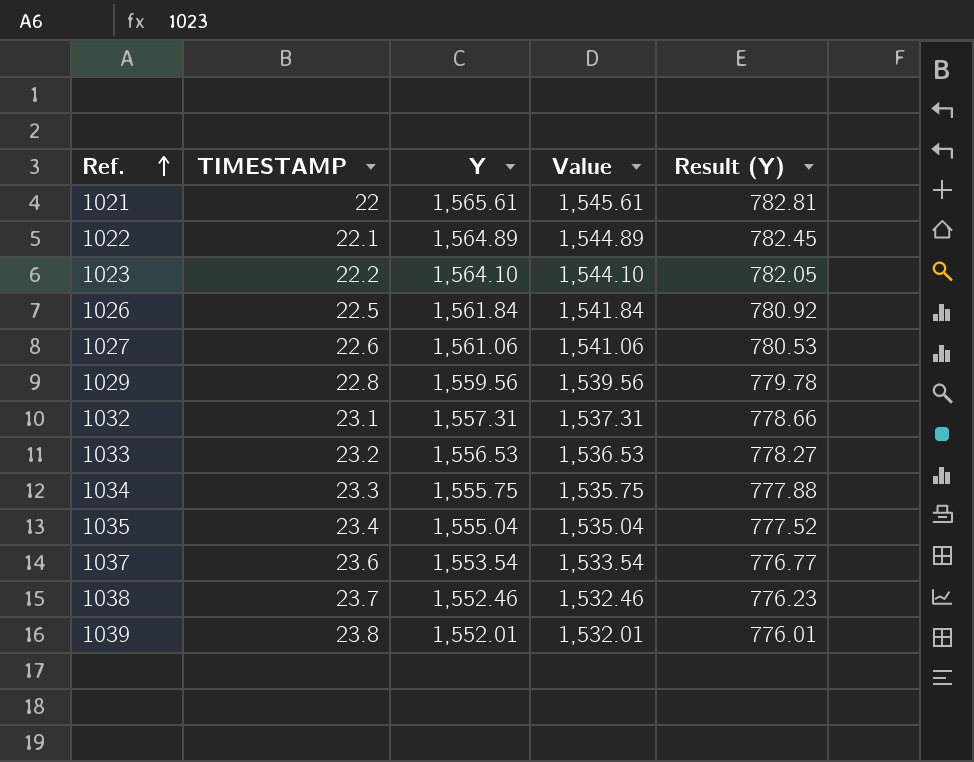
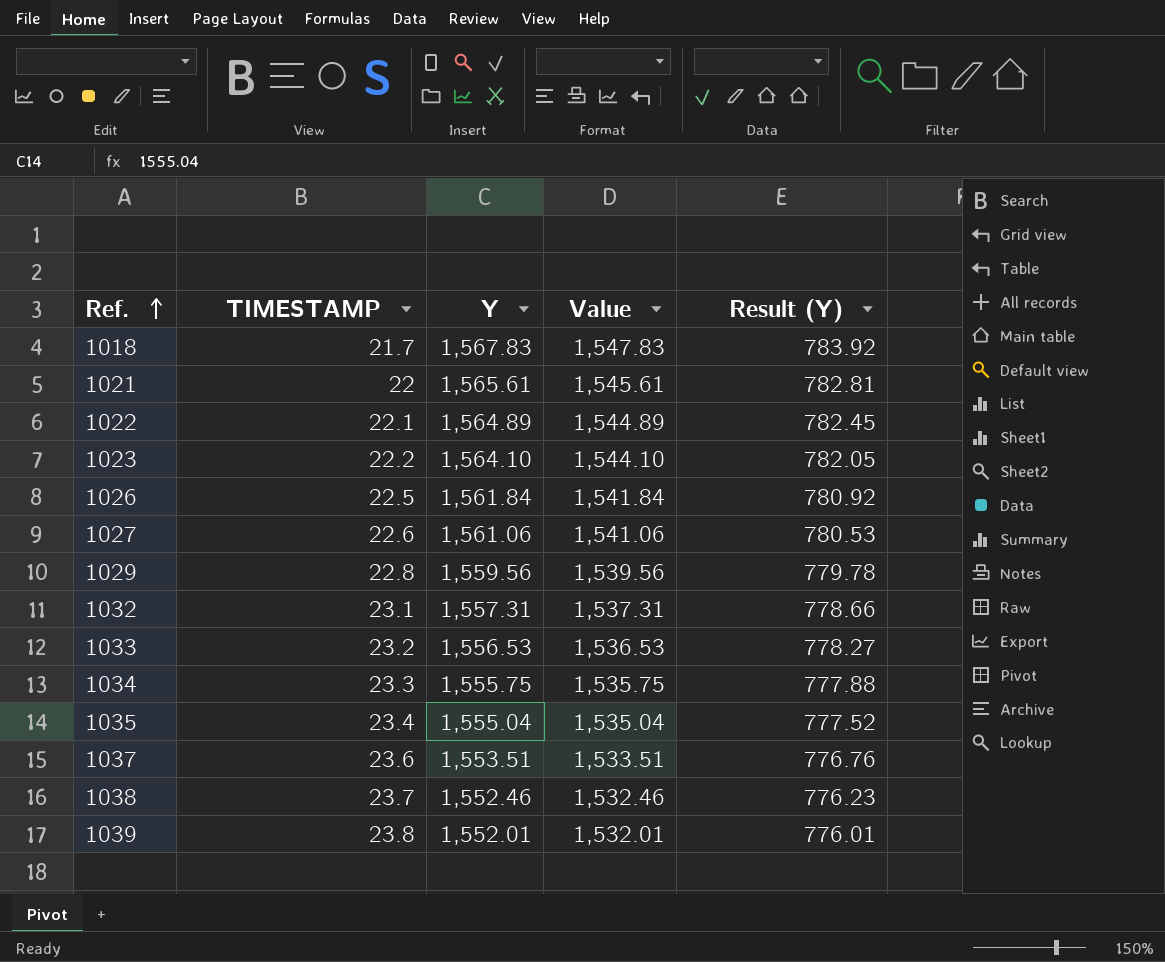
row 1018: none -> 21.7 | 1,567.83 | 1,547.83 | 783.92
1037 | Y: 1,553.54 -> 1,553.51
1037 | Value: 1,533.54 -> 1,533.51
1037 | Result (Y): 776.77 -> 776.76

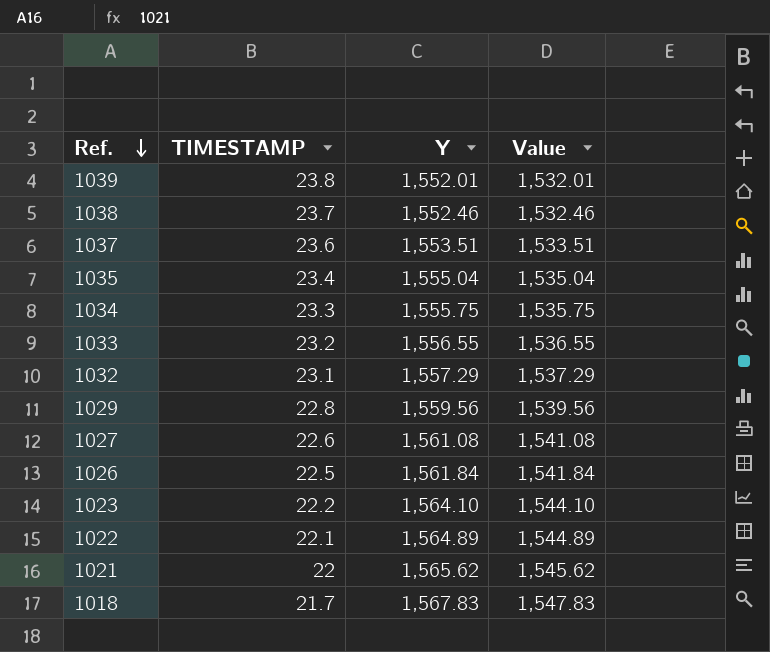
row order: Ref. ascending -> Ref. descending
column Result (Y) | formula: [Y] * 0.5 -> none
1033 | Y: 1,556.53 -> 1,556.55
1033 | Value: 1,536.53 -> 1,536.55
1032 | Y: 1,557.31 -> 1,557.29
1032 | Value: 1,537.31 -> 1,537.29
1027 | Y: 1,561.06 -> 1,561.08
1027 | Value: 1,541.06 -> 1,541.08
1021 | Y: 1,565.61 -> 1,565.62
1021 | Value: 1,545.61 -> 1,545.62

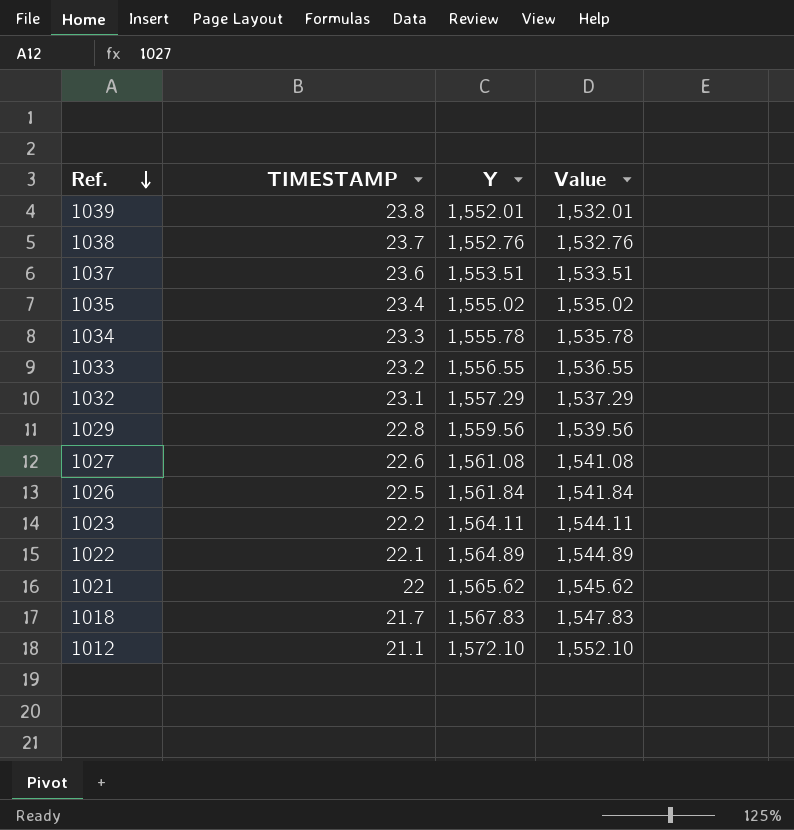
1038 | Y: 1,552.46 -> 1,552.76
1038 | Value: 1,532.46 -> 1,532.76
1035 | Y: 1,555.04 -> 1,555.02
1035 | Value: 1,535.04 -> 1,535.02
1034 | Y: 1,555.75 -> 1,555.78
1034 | Value: 1,535.75 -> 1,535.78
1023 | Y: 1,564.10 -> 1,564.11
1023 | Value: 1,544.10 -> 1,544.11
row 1012: none -> 21.1 | 1,572.10 | 1,552.10

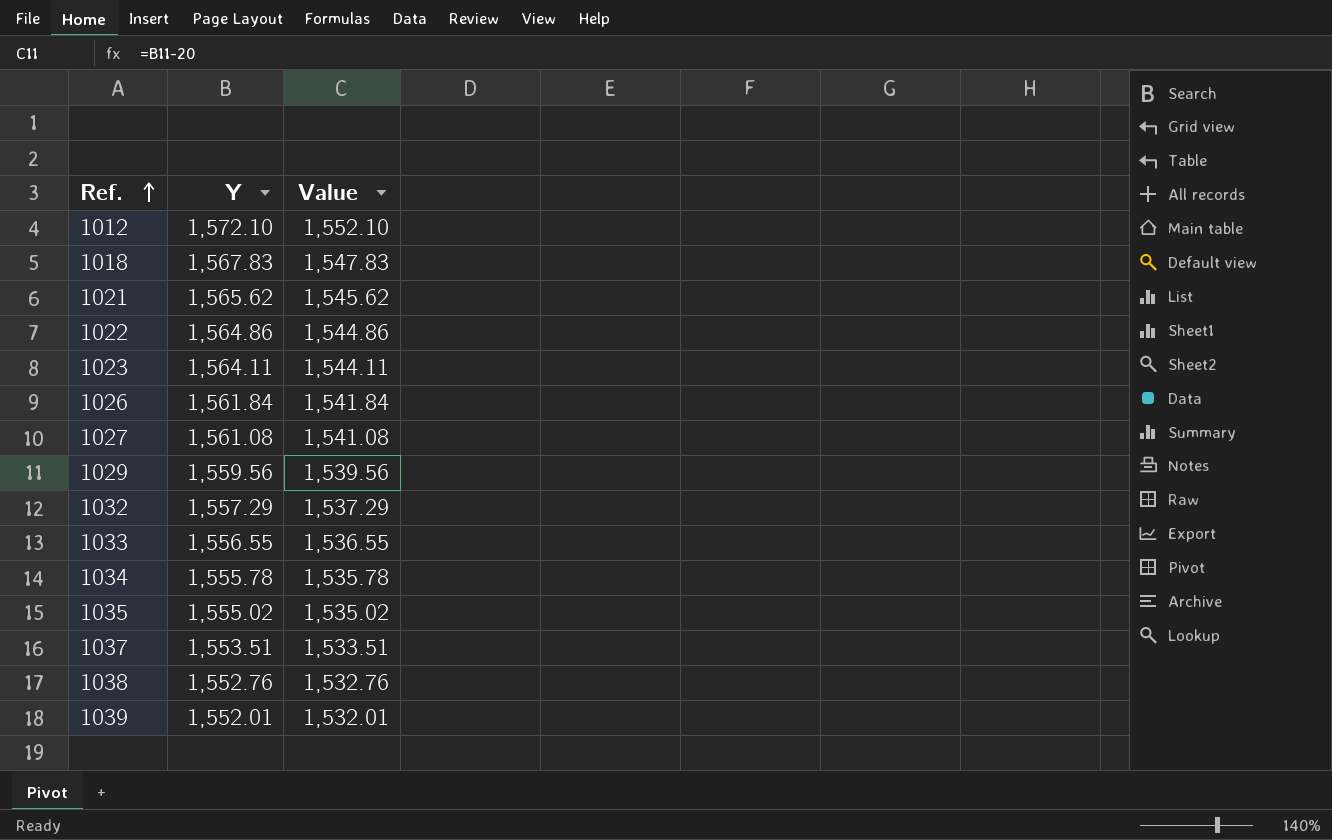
row order: Ref. descending -> Ref. ascending
column TIMESTAMP | position: 2 -> none
1022 | Y: 1,564.89 -> 1,564.86
1022 | Value: 1,544.89 -> 1,544.86

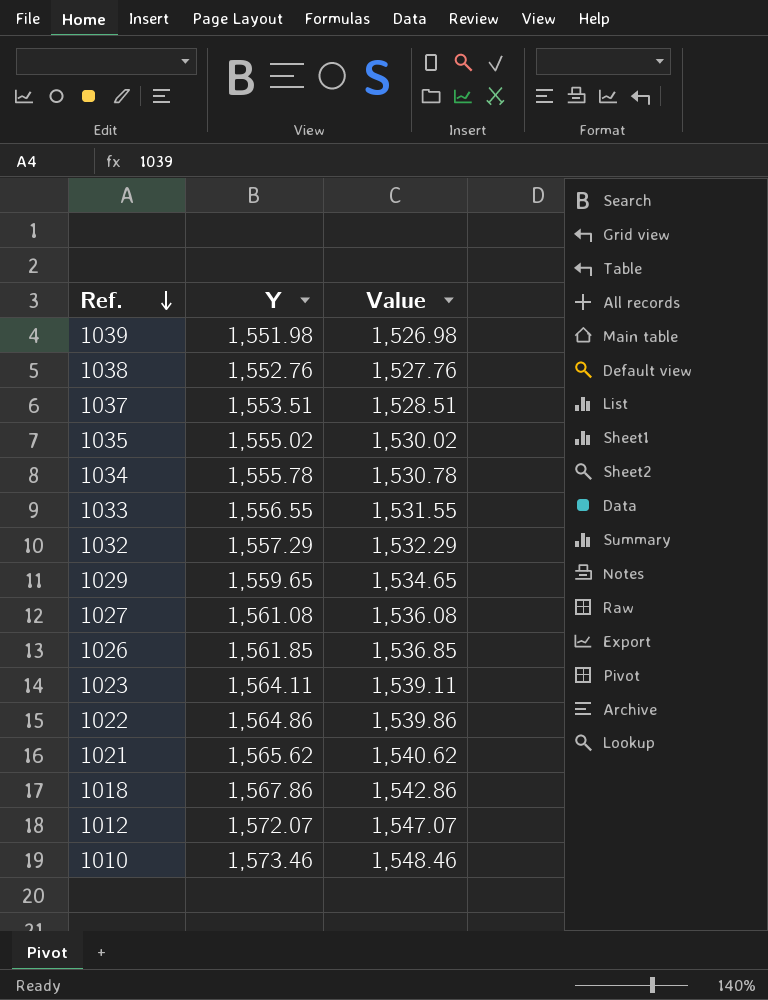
row order: Ref. ascending -> Ref. descending
column Value | formula: [Y] - 20 -> [Y] - 25
1039 | Y: 1,552.01 -> 1,551.98
1029 | Y: 1,559.56 -> 1,559.65
1026 | Y: 1,561.84 -> 1,561.85
1018 | Y: 1,567.83 -> 1,567.86
1012 | Y: 1,572.10 -> 1,572.07
row 1010: none -> 1,573.46 | 1,548.46

